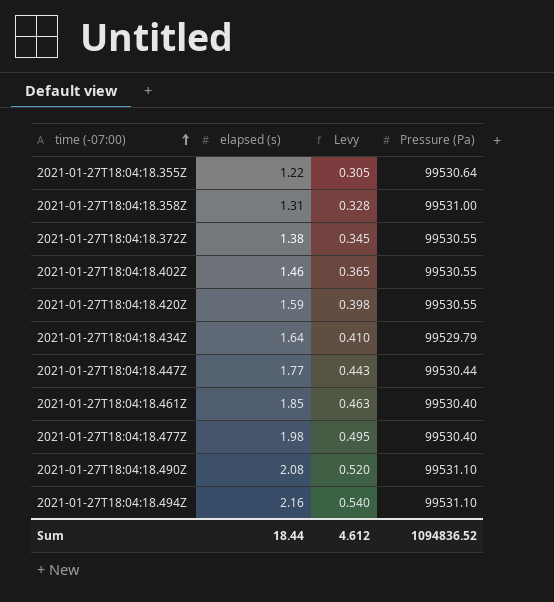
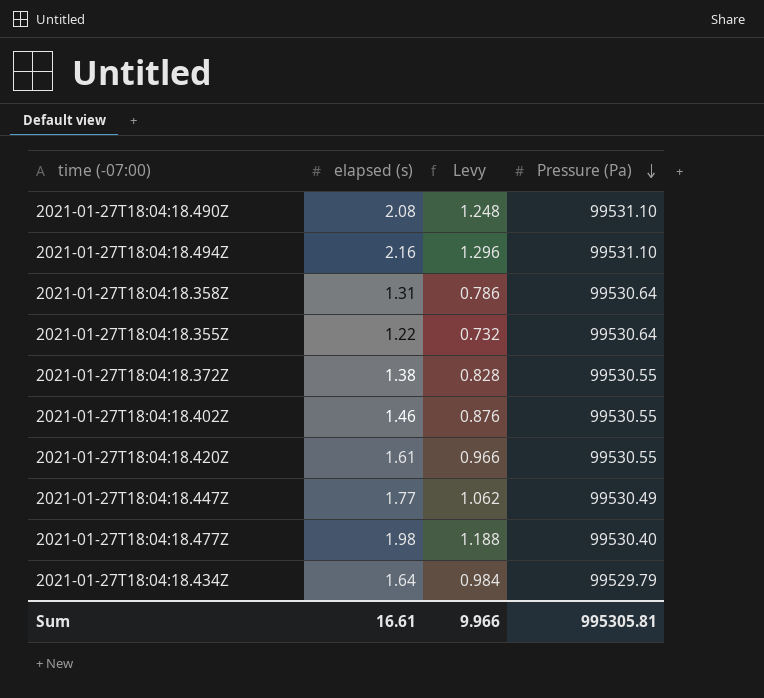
row order: time (-07:00) ascending -> Pressure (Pa) descending
column Levy | formula: [elapsed (s)] * 0.25 -> [elapsed (s)] * 0.6
row 2021-01-27T18:04:18.461Z: 1.85 | 0.463 | 99530.40 -> none
2021-01-27T18:04:18.358Z | Pressure (Pa): 99531.00 -> 99530.64
2021-01-27T18:04:18.420Z | elapsed (s): 1.59 -> 1.61
2021-01-27T18:04:18.447Z | Pressure (Pa): 99530.44 -> 99530.49
Sum | elapsed (s): 18.44 -> 16.61
Sum | Levy: 4.612 -> 9.966
Sum | Pressure (Pa): 1094836.52 -> 995305.81

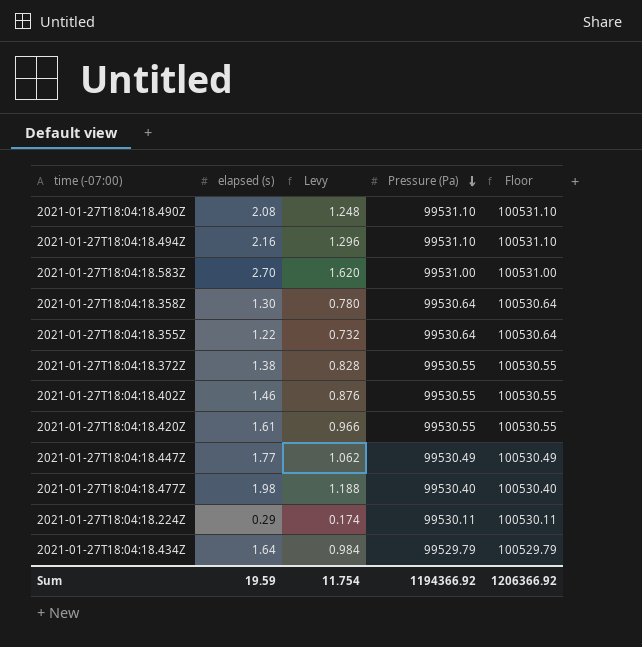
column Floor | formula: none -> [Pressure (Pa)] + 1000
row 2021-01-27T18:04:18.583Z: none -> 2.70 | 1.620 | 99531.00 | 100531.00
2021-01-27T18:04:18.358Z | elapsed (s): 1.31 -> 1.30
2021-01-27T18:04:18.358Z | Levy: 0.786 -> 0.780
row 2021-01-27T18:04:18.224Z: none -> 0.29 | 0.174 | 99530.11 | 100530.11
Sum | elapsed (s): 16.61 -> 19.59
Sum | Levy: 9.966 -> 11.754
Sum | Pressure (Pa): 995305.81 -> 1194366.92

